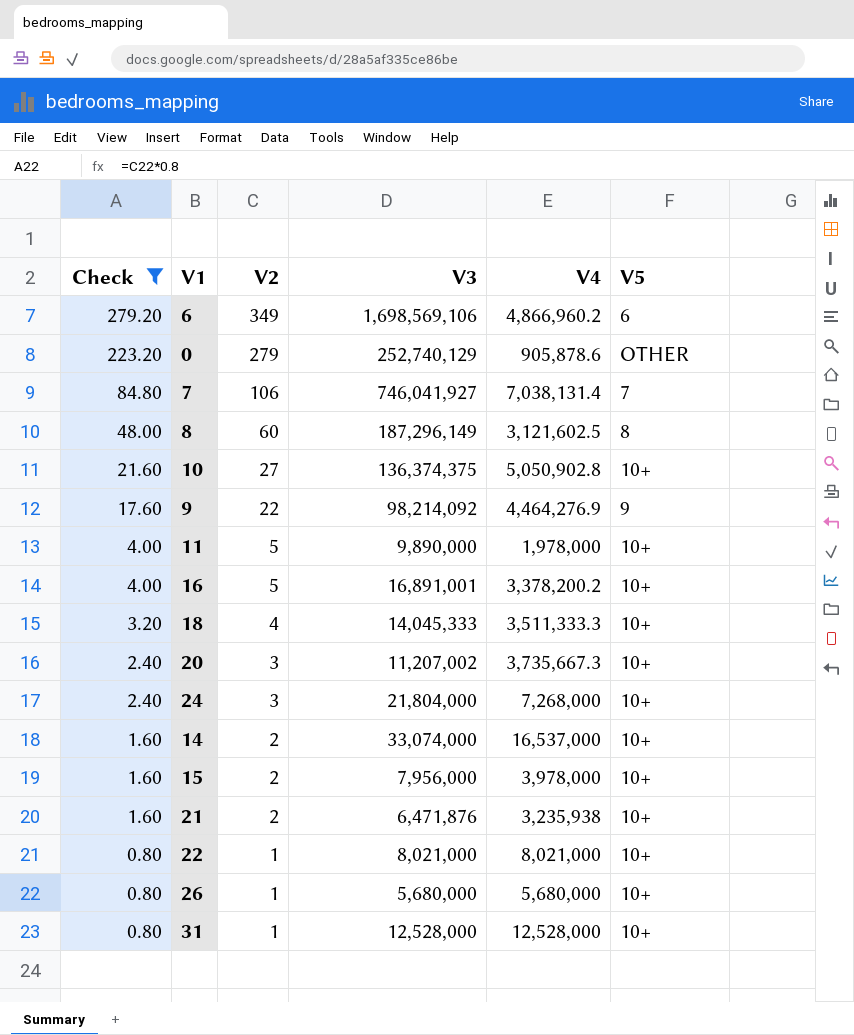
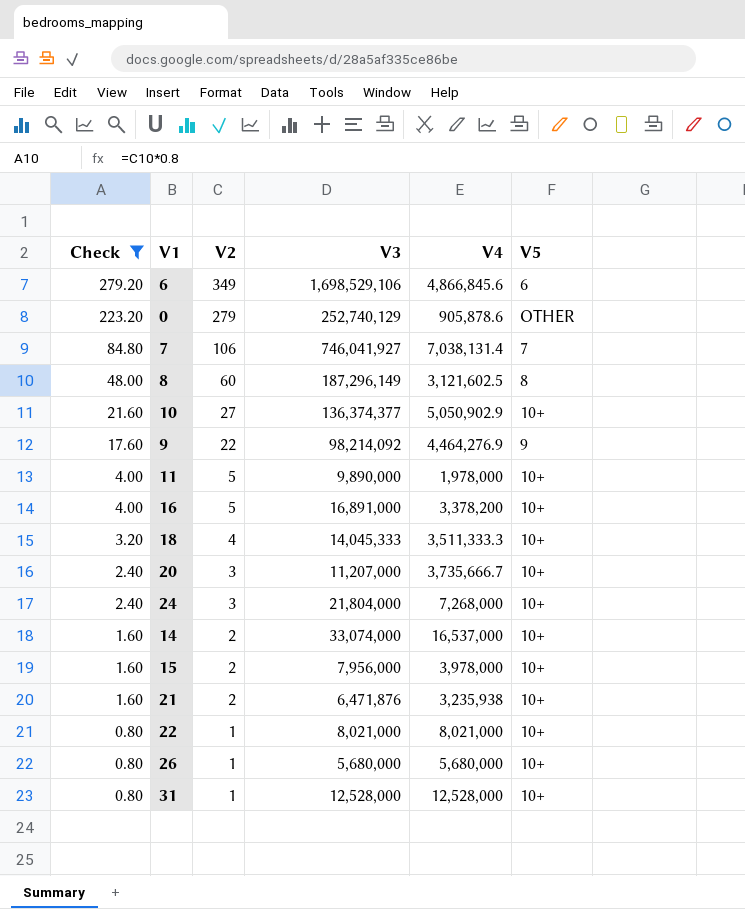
6 | V3: 1,698,569,106 -> 1,698,529,106
6 | V4: 4,866,960.2 -> 4,866,845.6
10 | V3: 136,374,375 -> 136,374,377
10 | V4: 5,050,902.8 -> 5,050,902.9
16 | V3: 16,891,001 -> 16,891,000
16 | V4: 3,378,200.2 -> 3,378,200
20 | V3: 11,207,002 -> 11,207,000
20 | V4: 3,735,667.3 -> 3,735,666.7

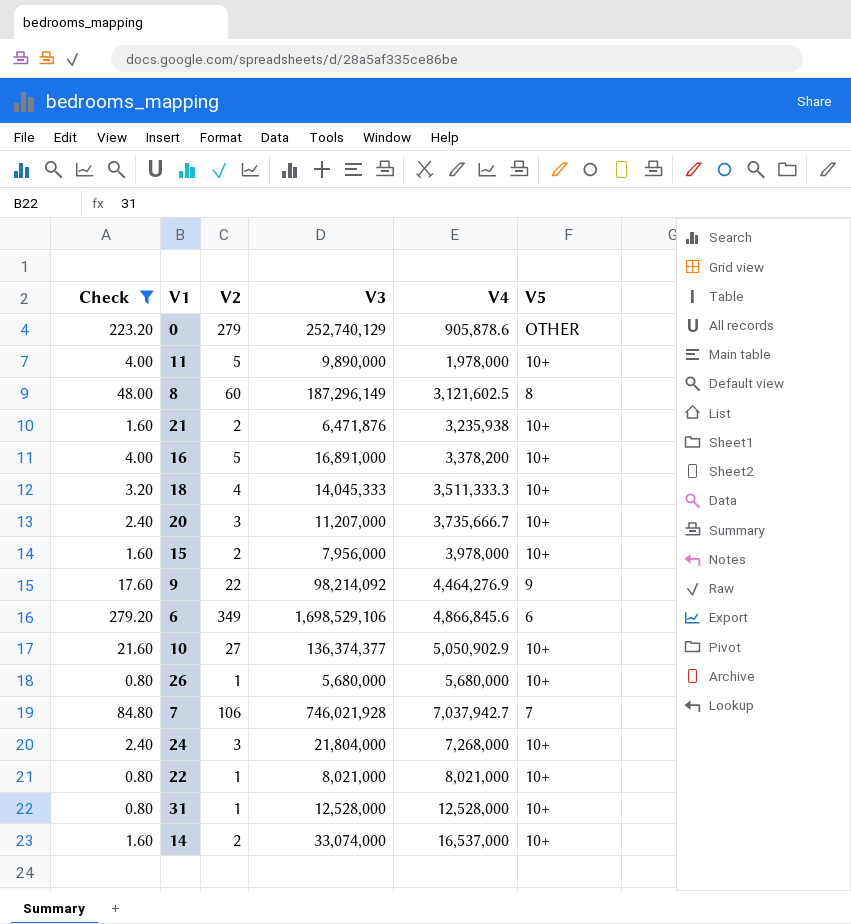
row order: Check descending -> V4 ascending
7 | V3: 746,041,927 -> 746,021,928
7 | V4: 7,038,131.4 -> 7,037,942.7

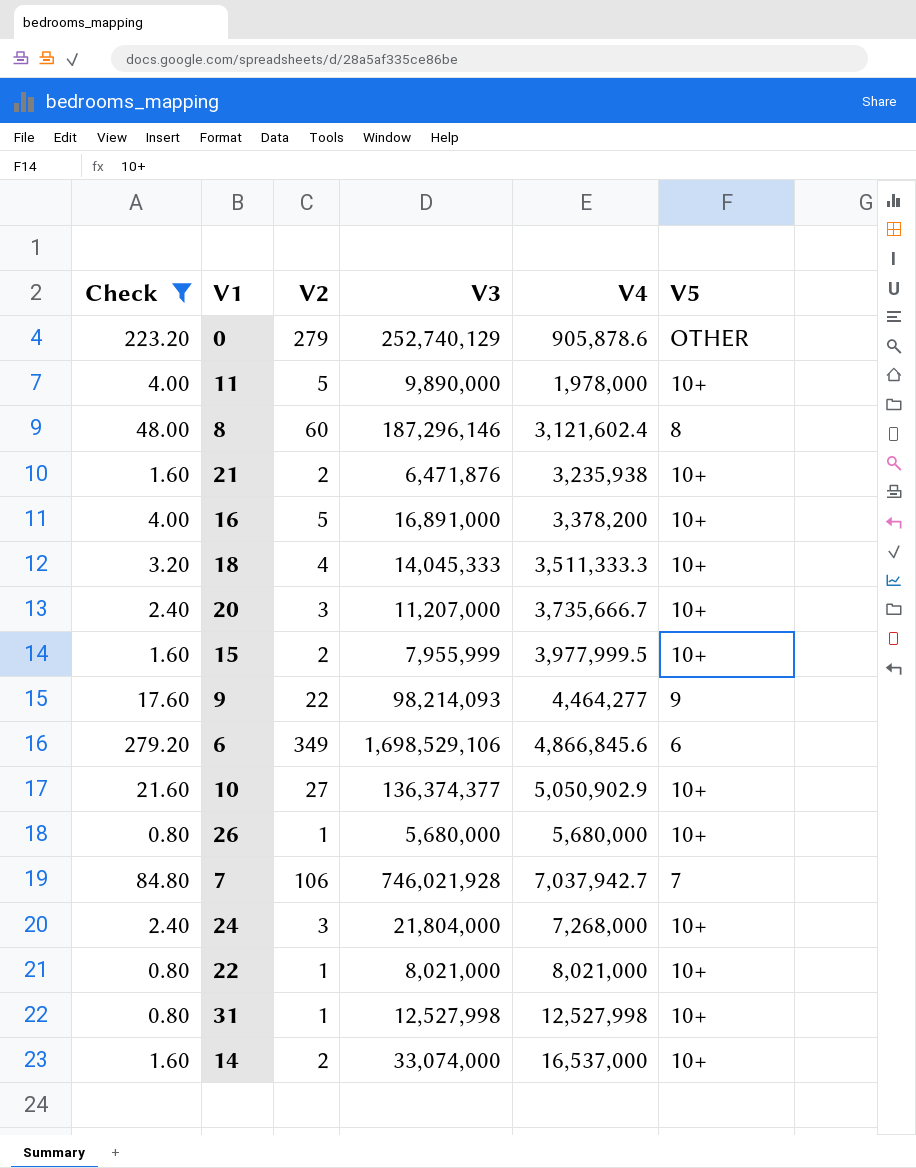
8 | V3: 187,296,149 -> 187,296,146
8 | V4: 3,121,602.5 -> 3,121,602.4
15 | V3: 7,956,000 -> 7,955,999
15 | V4: 3,978,000 -> 3,977,999.5
9 | V3: 98,214,092 -> 98,214,093
9 | V4: 4,464,276.9 -> 4,464,277
31 | V3: 12,528,000 -> 12,527,998
31 | V4: 12,528,000 -> 12,527,998

